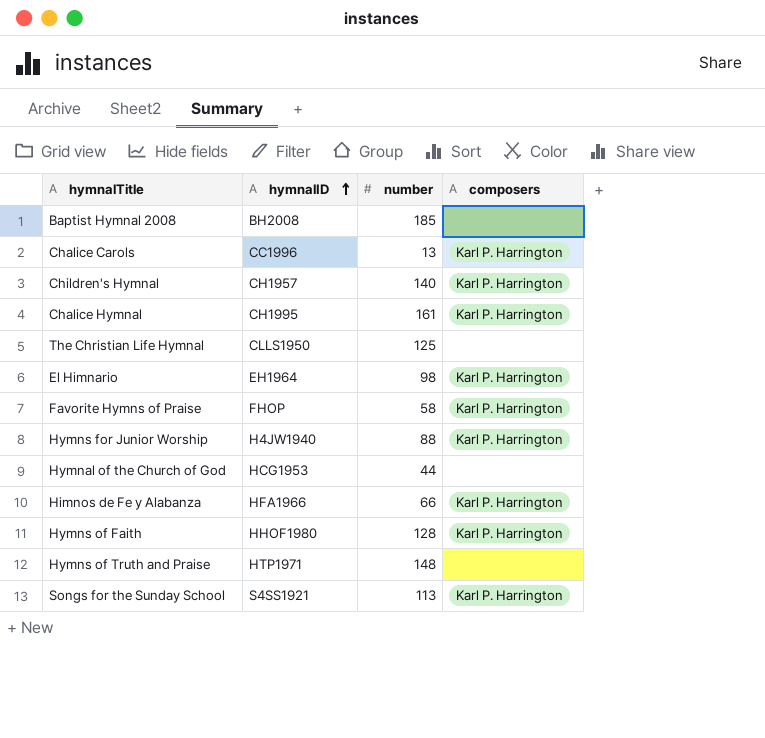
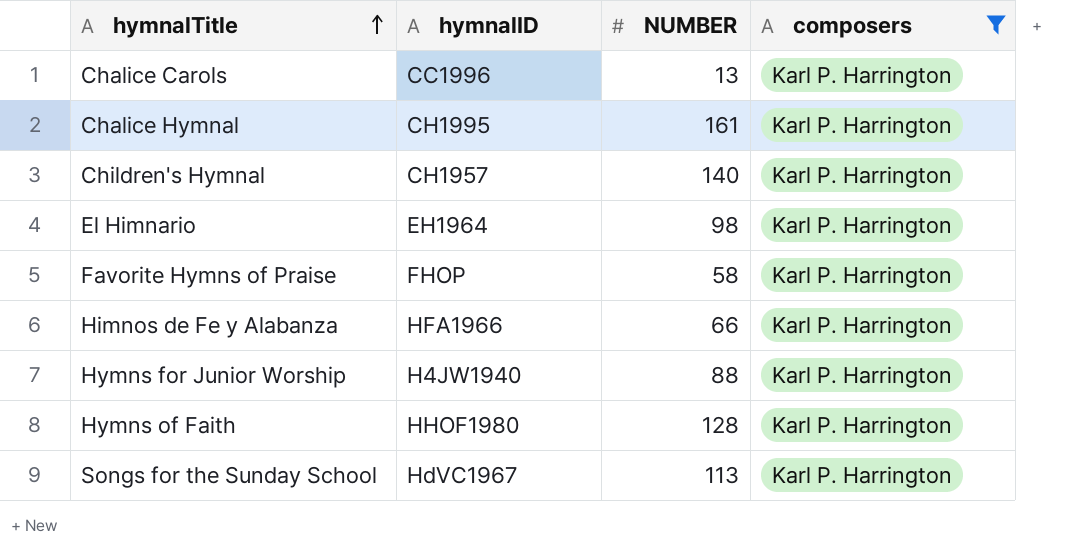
filter: none -> composers = Karl P. Harrington
row order: hymnalID ascending -> hymnalTitle ascending
column name: number -> NUMBER
Songs for the Sunday School | hymnalID: S4SS1921 -> HdVC1967

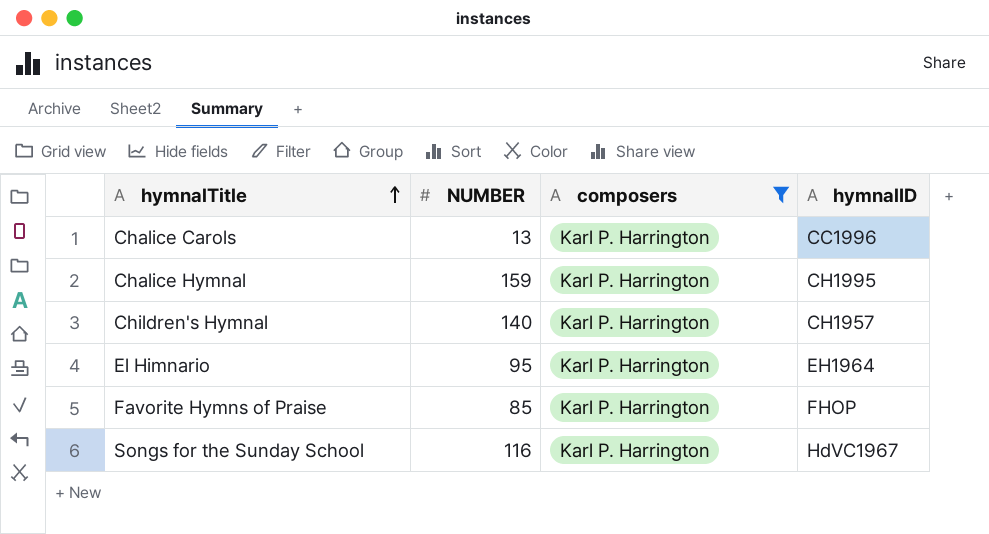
column hymnalID | position: 2 -> 4
row Himnos de Fe y Alabanza: HFA1966 | 66 | Karl P. Harrington -> none
row Hymns for Junior Worship: H4JW1940 | 88 | Karl P. Harrington -> none
row Hymns of Faith: HHOF1980 | 128 | Karl P. Harrington -> none
Chalice Hymnal | NUMBER: 161 -> 159
El Himnario | NUMBER: 98 -> 95
Favorite Hymns of Praise | NUMBER: 58 -> 85
Songs for the Sunday School | NUMBER: 113 -> 116

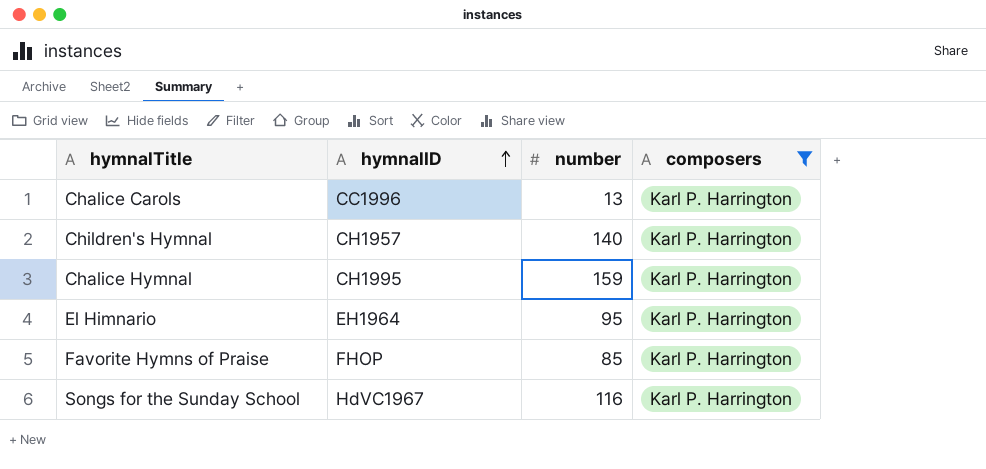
row order: hymnalTitle ascending -> hymnalID ascending
column hymnalID | position: 4 -> 2
column name: NUMBER -> number

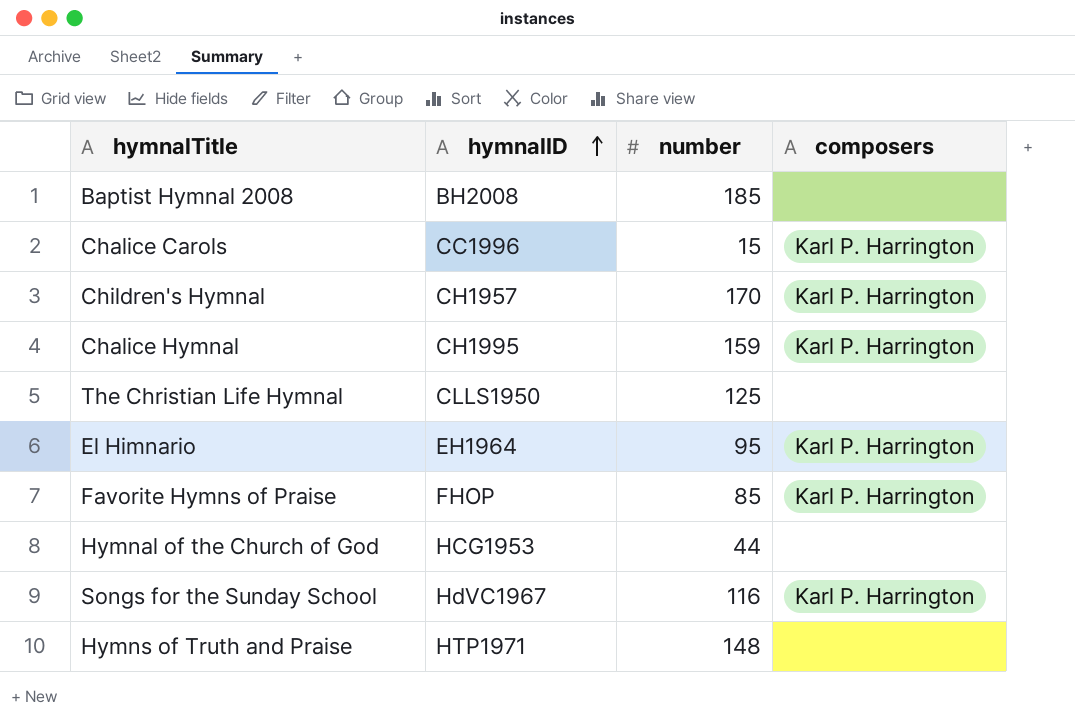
filter: composers = Karl P. Harrington -> none
Chalice Carols | number: 13 -> 15
Children's Hymnal | number: 140 -> 170

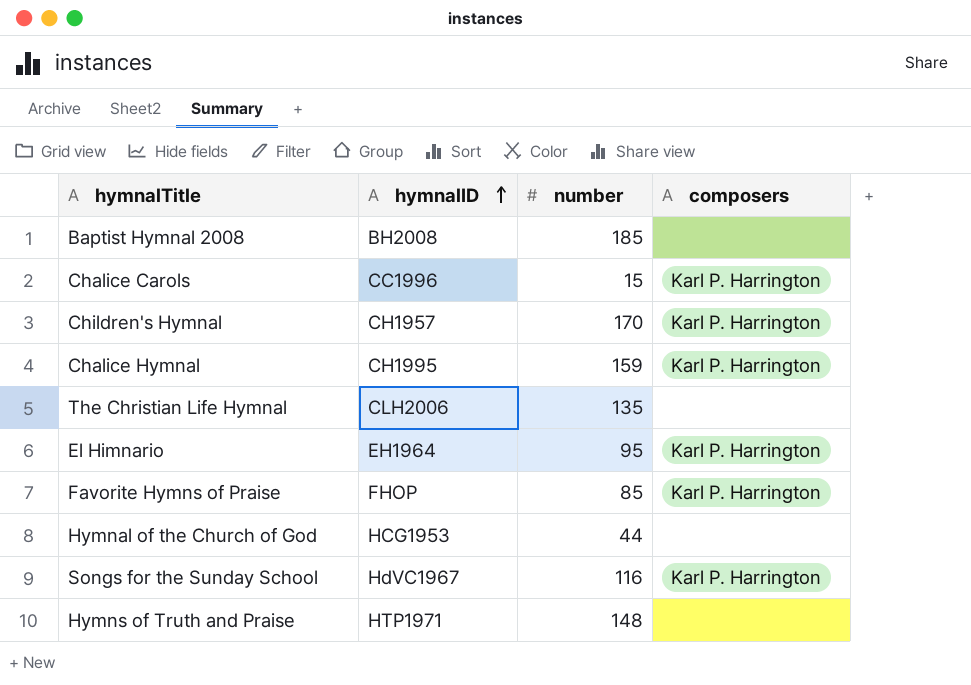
The Christian Life Hymnal | hymnalID: CLLS1950 -> CLH2006
The Christian Life Hymnal | number: 125 -> 135

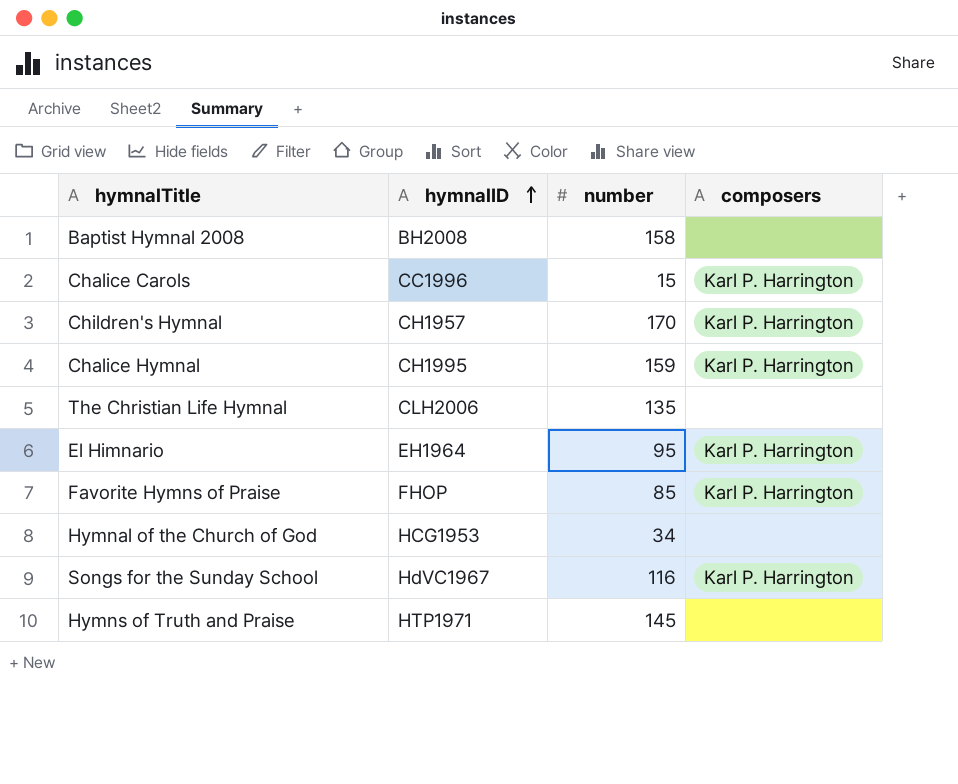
Baptist Hymnal 2008 | number: 185 -> 158
Hymnal of the Church of God | number: 44 -> 34
Hymns of Truth and Praise | number: 148 -> 145

